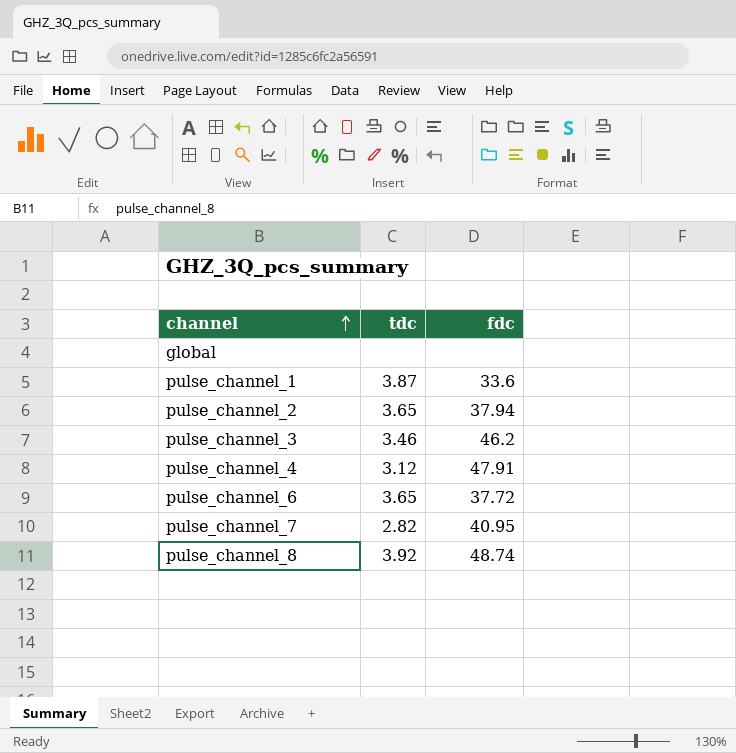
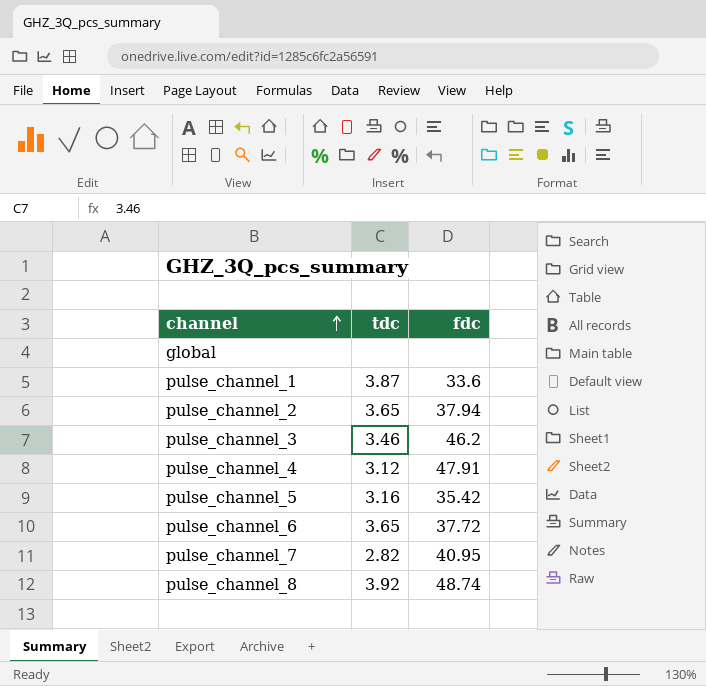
row pulse_channel_5: none -> 3.16 | 35.42

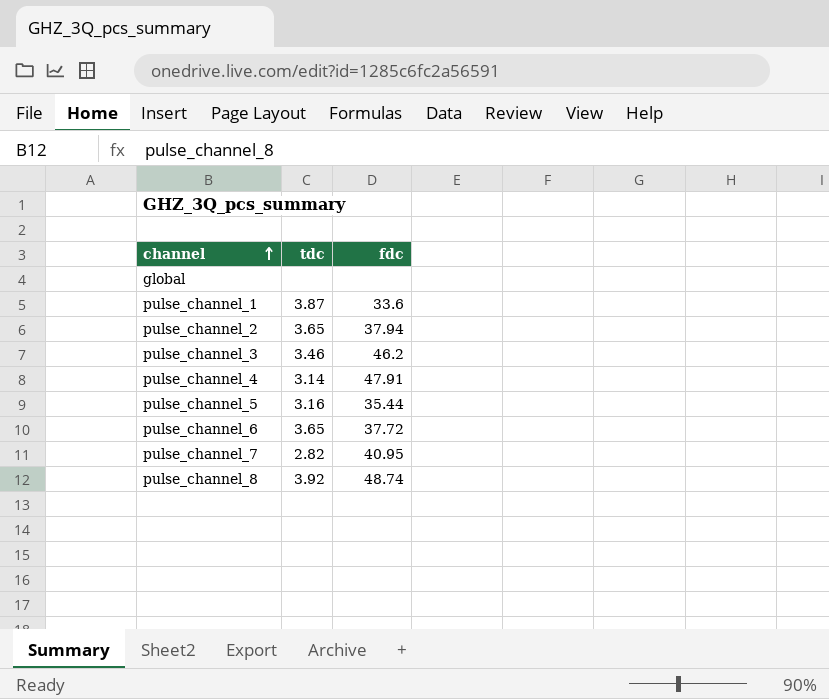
pulse_channel_4 | tdc: 3.12 -> 3.14
pulse_channel_5 | fdc: 35.42 -> 35.44

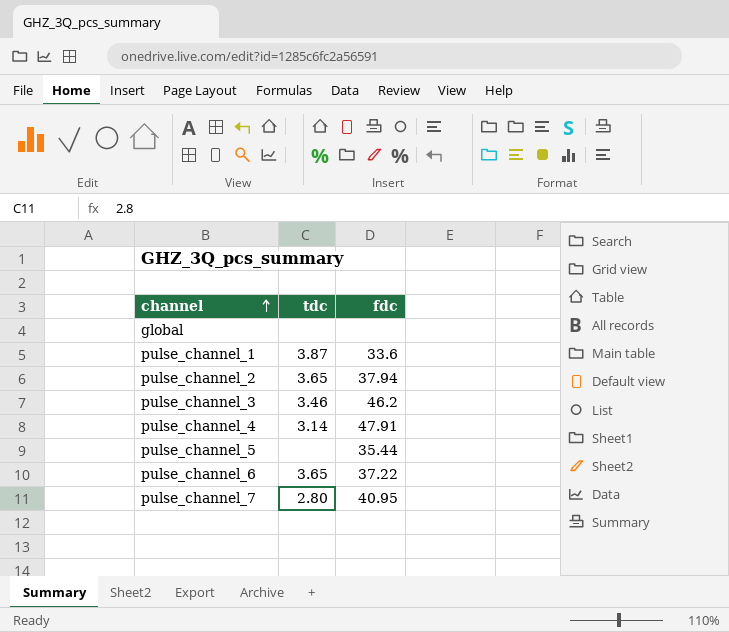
row pulse_channel_8: 3.92 | 48.74 -> none
pulse_channel_5 | tdc: 3.16 -> none
pulse_channel_6 | fdc: 37.72 -> 37.22
pulse_channel_7 | tdc: 2.82 -> 2.80

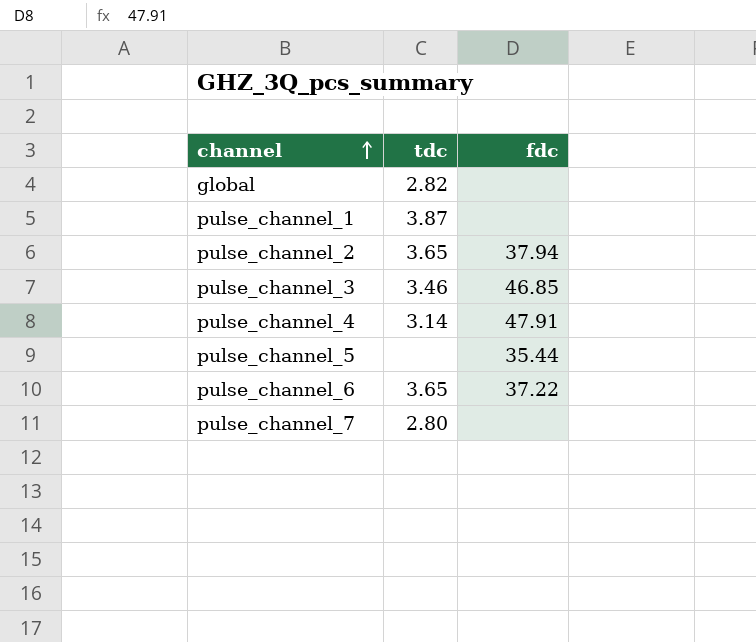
global | tdc: none -> 2.82
pulse_channel_1 | fdc: 33.6 -> none
pulse_channel_3 | fdc: 46.2 -> 46.85
pulse_channel_7 | fdc: 40.95 -> none

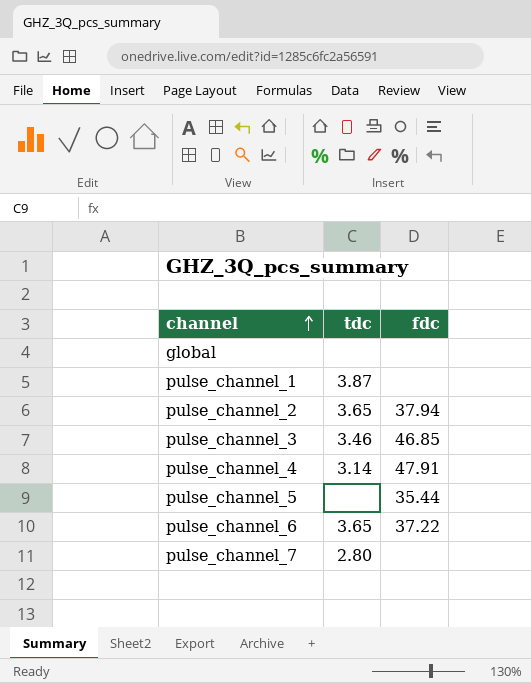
global | tdc: 2.82 -> none

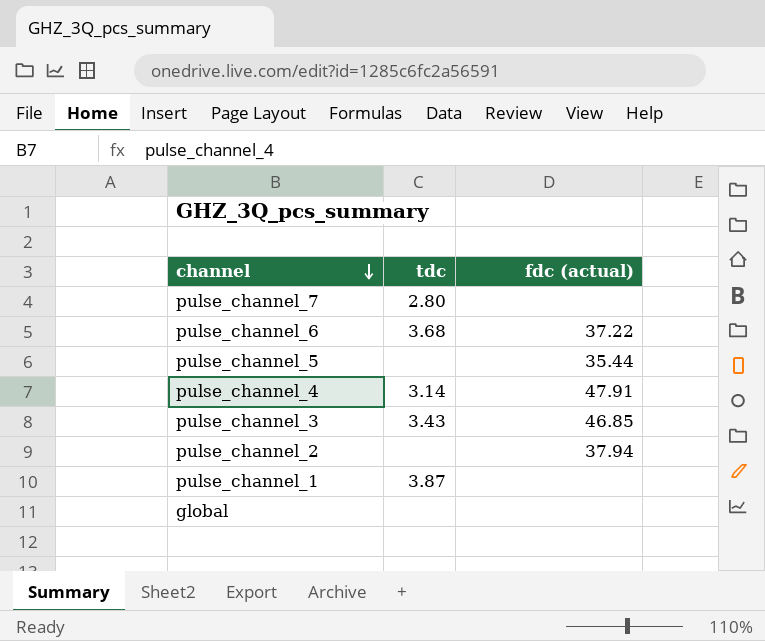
row order: channel ascending -> channel descending
column name: fdc -> fdc (actual)
pulse_channel_6 | tdc: 3.65 -> 3.68
pulse_channel_3 | tdc: 3.46 -> 3.43
pulse_channel_2 | tdc: 3.65 -> none

